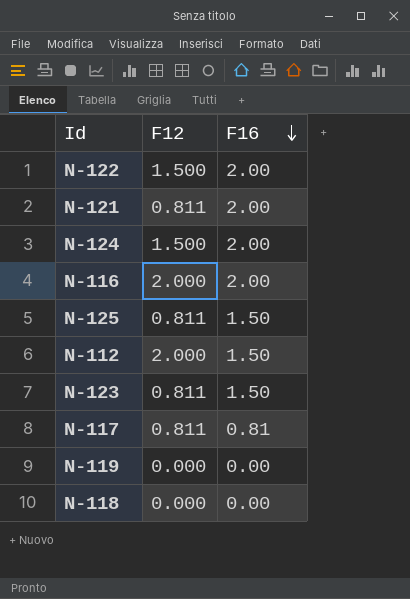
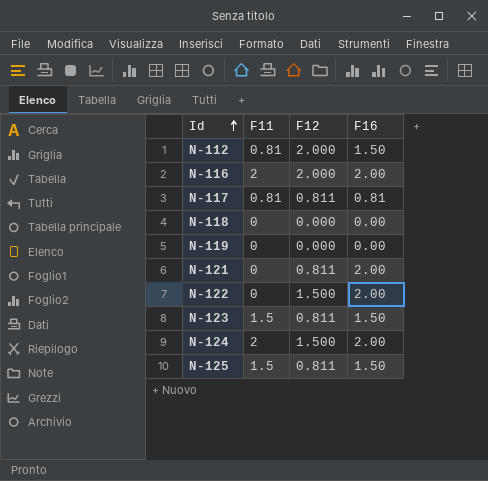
row order: F16 descending -> Id ascending
column F11 | position: none -> 2

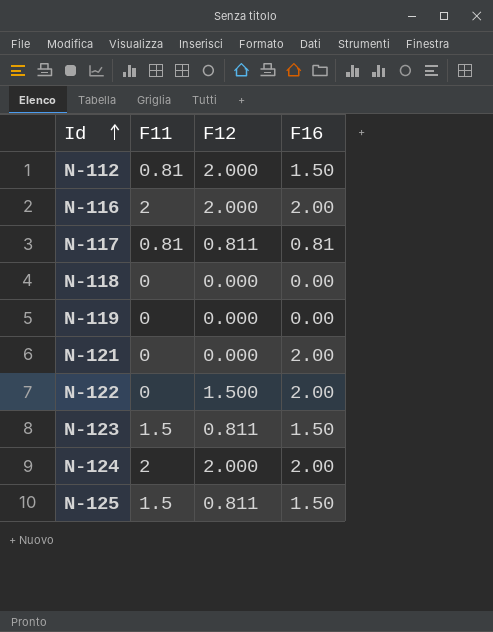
N-121 | F12: 0.811 -> 0.000
N-124 | F12: 1.500 -> 2.000

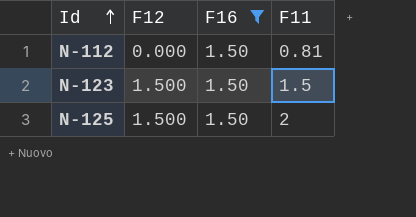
filter: none -> F16 = 1.50
column F11 | position: 2 -> 4
N-112 | F12: 2.000 -> 0.000
N-123 | F12: 0.811 -> 1.500
N-125 | F12: 0.811 -> 1.500
N-125 | F11: 1.5 -> 2

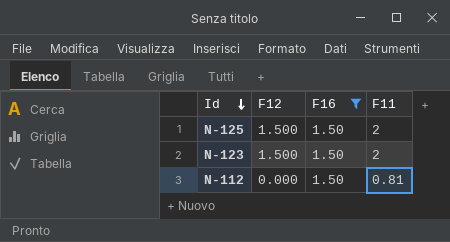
row order: Id ascending -> Id descending
N-123 | F11: 1.5 -> 2

